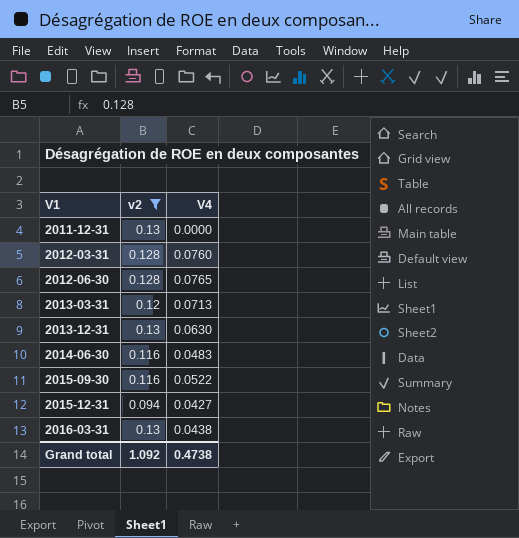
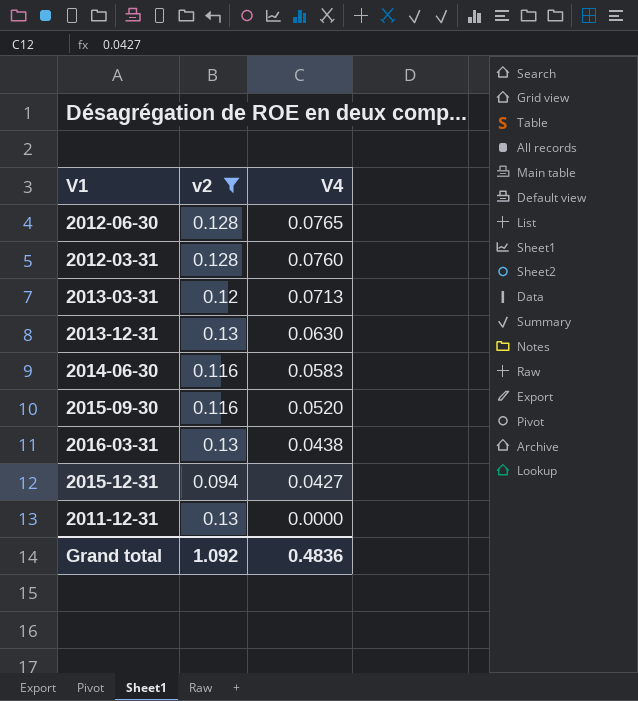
row order: V1 ascending -> V4 descending
2014-06-30 | V4: 0.0483 -> 0.0583
2015-09-30 | V4: 0.0522 -> 0.0520
Grand total | V4: 0.4738 -> 0.4836

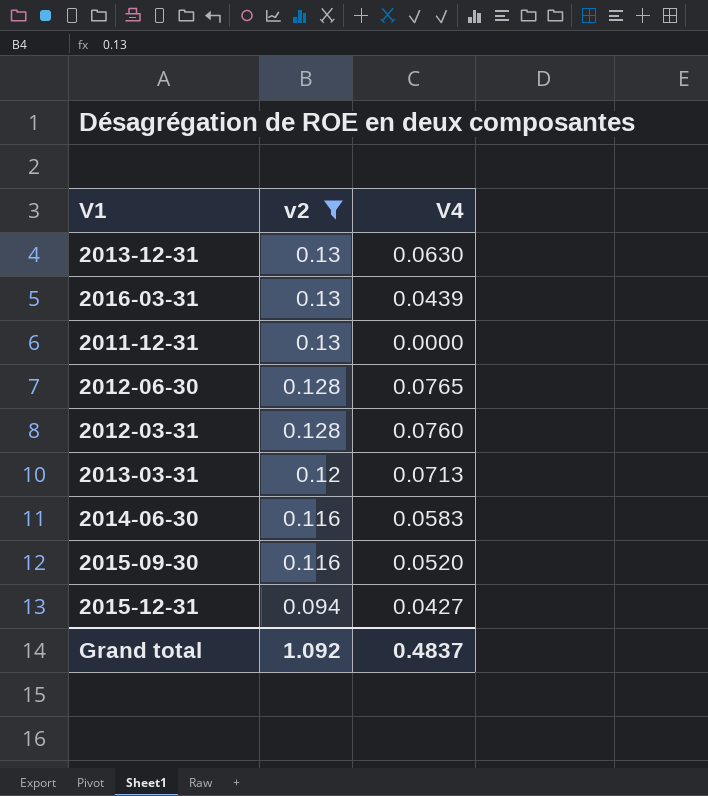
row order: V4 descending -> v2 descending
2016-03-31 | V4: 0.0438 -> 0.0439
Grand total | V4: 0.4836 -> 0.4837

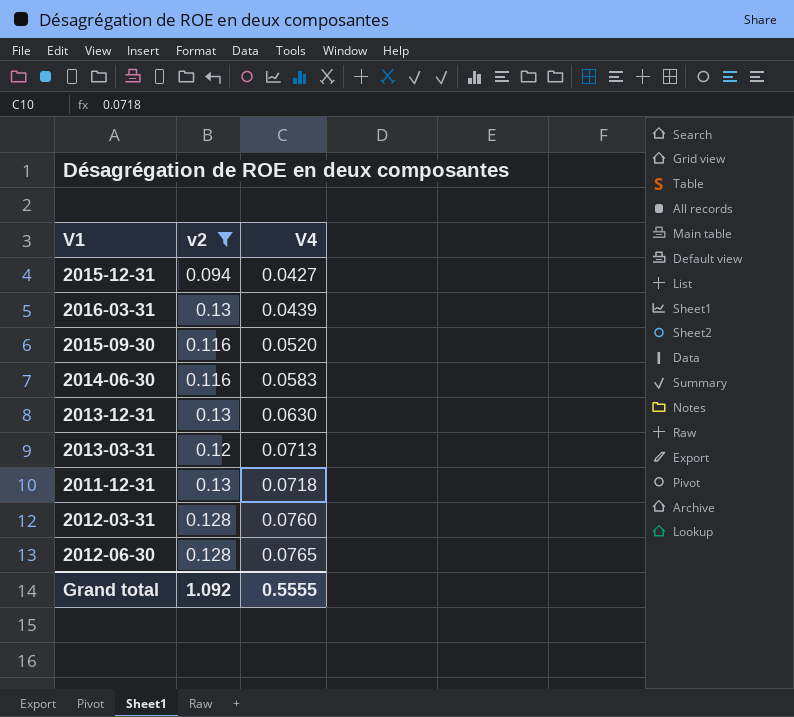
row order: v2 descending -> V4 ascending
2011-12-31 | V4: 0.0000 -> 0.0718
Grand total | V4: 0.4837 -> 0.5555

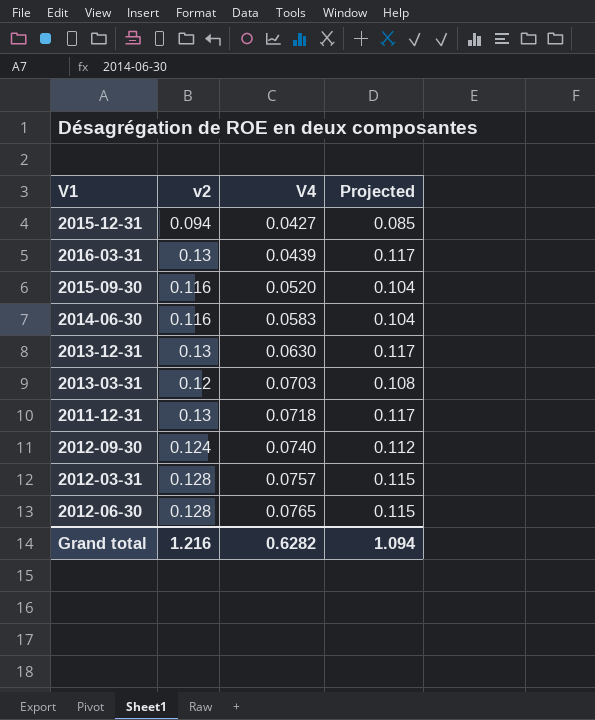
filter: v2 != 0.124 -> none
column Projected | formula: none -> [v2] * 0.9
2013-03-31 | V4: 0.0713 -> 0.0703
2012-03-31 | V4: 0.0760 -> 0.0757
Grand total | v2: 1.092 -> 1.216
Grand total | V4: 0.5555 -> 0.6282

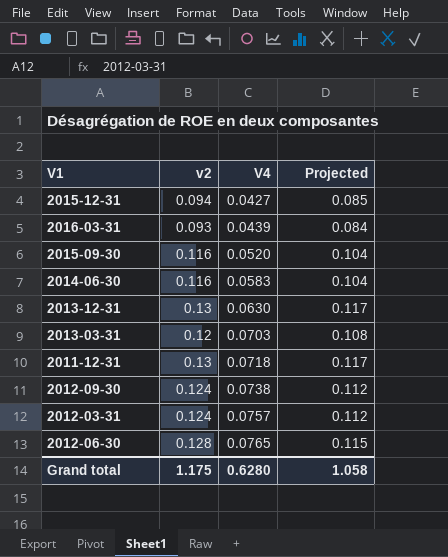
2016-03-31 | v2: 0.13 -> 0.093
2016-03-31 | Projected: 0.117 -> 0.084
2012-09-30 | V4: 0.0740 -> 0.0738
2012-03-31 | v2: 0.128 -> 0.124
2012-03-31 | Projected: 0.115 -> 0.112
Grand total | v2: 1.216 -> 1.175
Grand total | V4: 0.6282 -> 0.6280
Grand total | Projected: 1.094 -> 1.058

